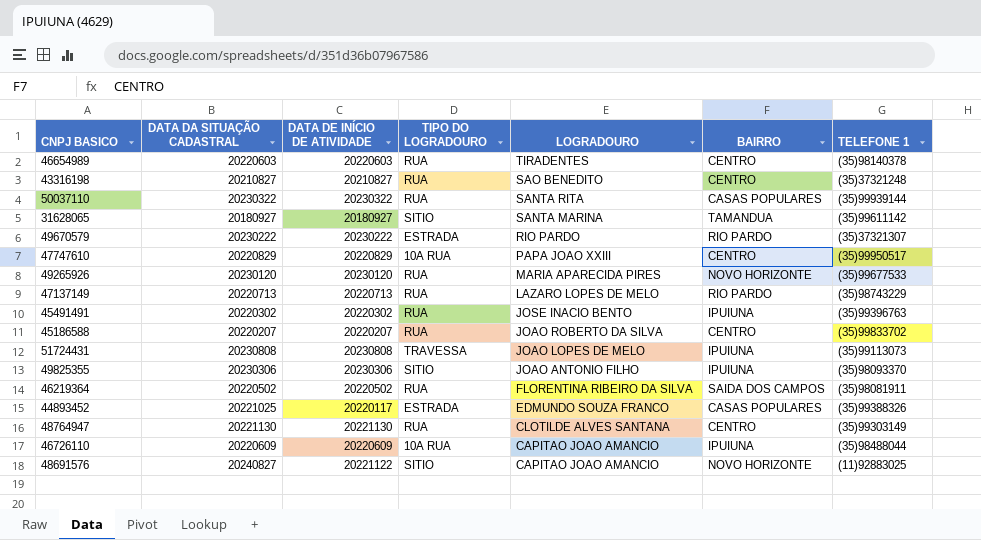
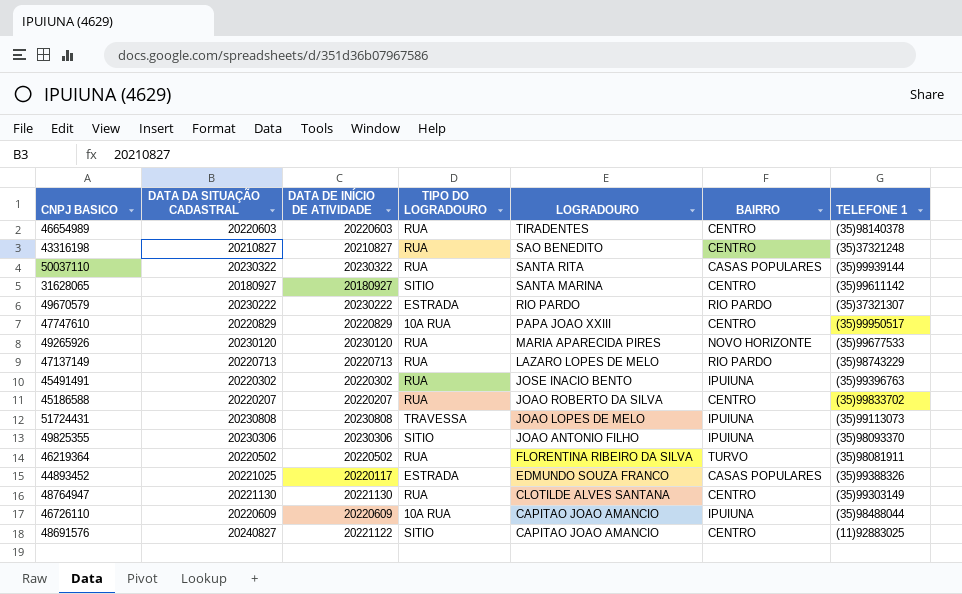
31628065 | BAIRRO: TAMANDUA -> CENTRO
46219364 | BAIRRO: SAIDA DOS CAMPOS -> TURVO
48691576 | BAIRRO: NOVO HORIZONTE -> CENTRO

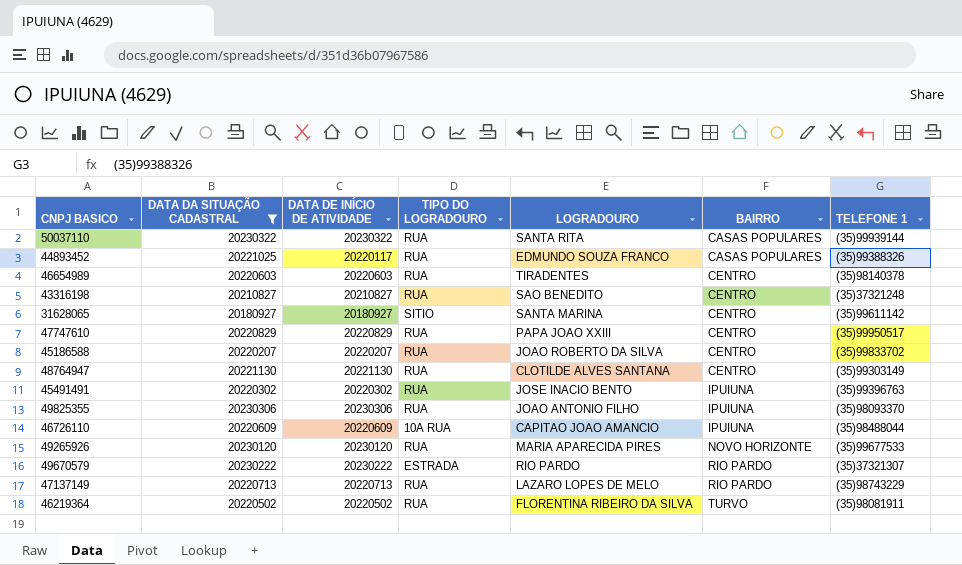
filter: none -> DATA DA SITUAÇÃO CADASTRAL <= 20230322
row order: LOGRADOURO descending -> BAIRRO ascending
44893452 | TIPO DO LOGRADOURO: ESTRADA -> RUA
47747610 | TIPO DO LOGRADOURO: 10A RUA -> RUA
49825355 | TIPO DO LOGRADOURO: SITIO -> RUA

